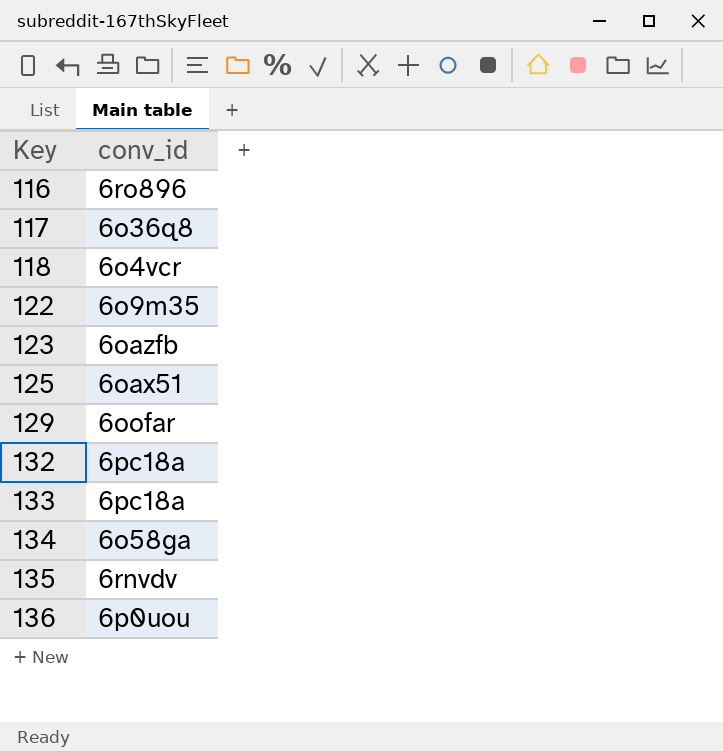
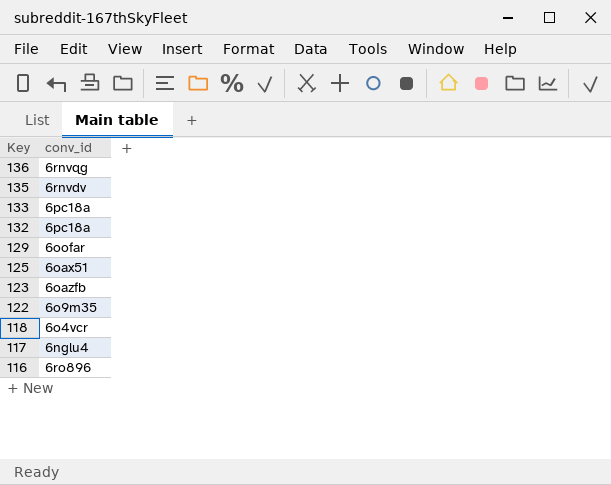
row order: Key ascending -> Key descending
row 134: 6o58ga -> none
136 | conv_id: 6p0uou -> 6rnvqg
117 | conv_id: 6o36q8 -> 6nglu4

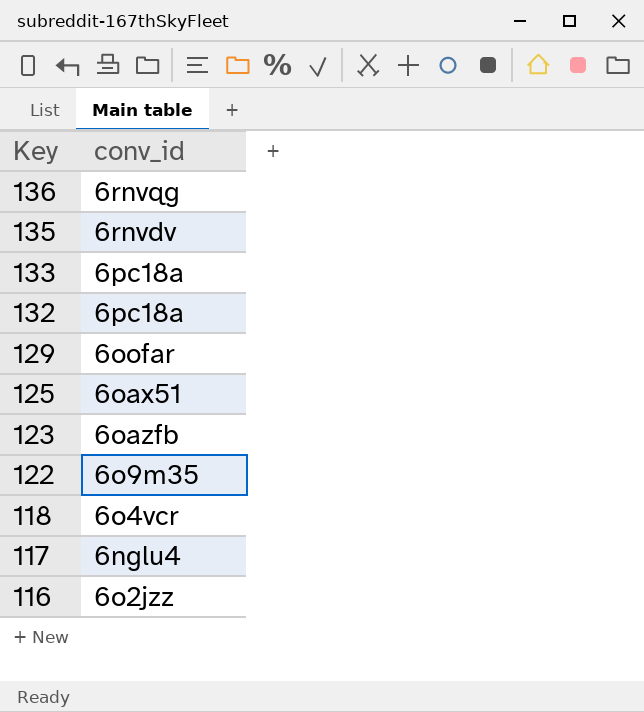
116 | conv_id: 6ro896 -> 6o2jzz

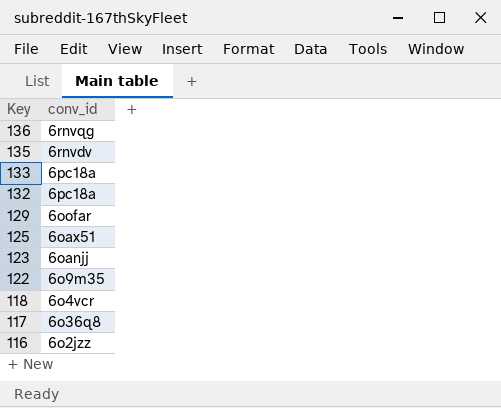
123 | conv_id: 6oazfb -> 6oanjj
117 | conv_id: 6nglu4 -> 6o36q8

